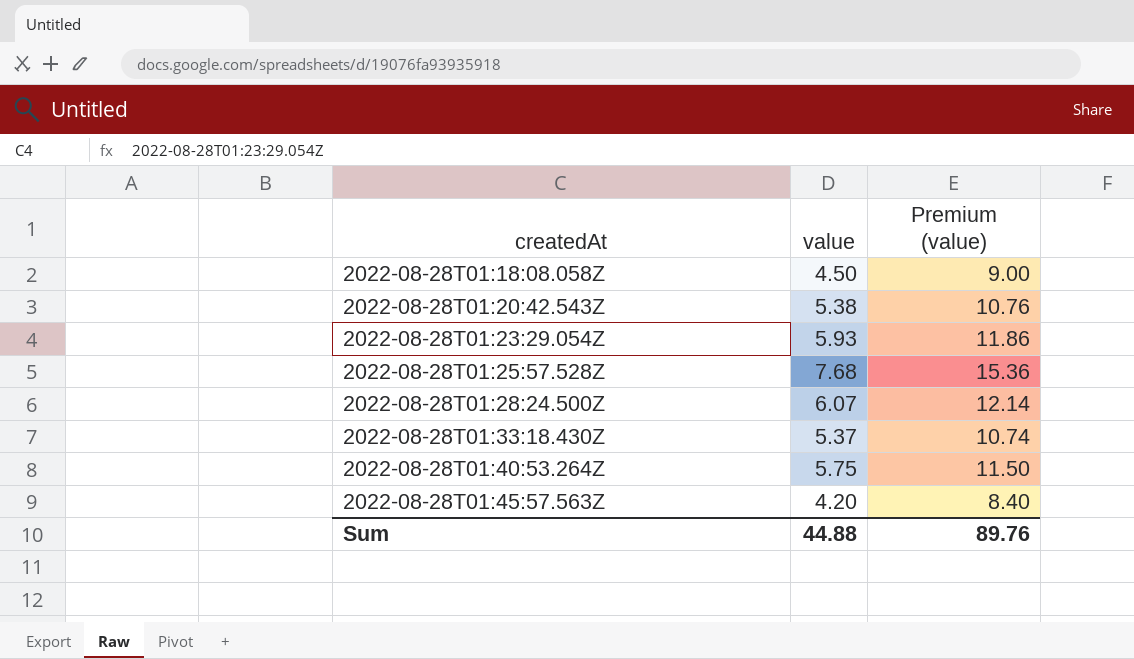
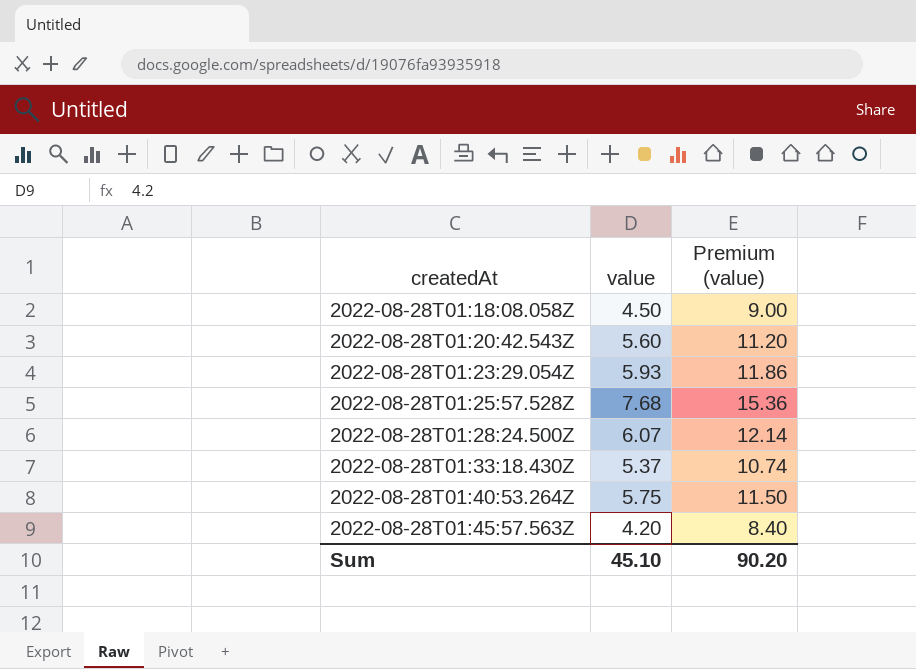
2022-08-28T01:20:42.543Z | value: 5.38 -> 5.60
2022-08-28T01:20:42.543Z | Premium (value): 10.76 -> 11.20
Sum | value: 44.88 -> 45.10
Sum | Premium (value): 89.76 -> 90.20

